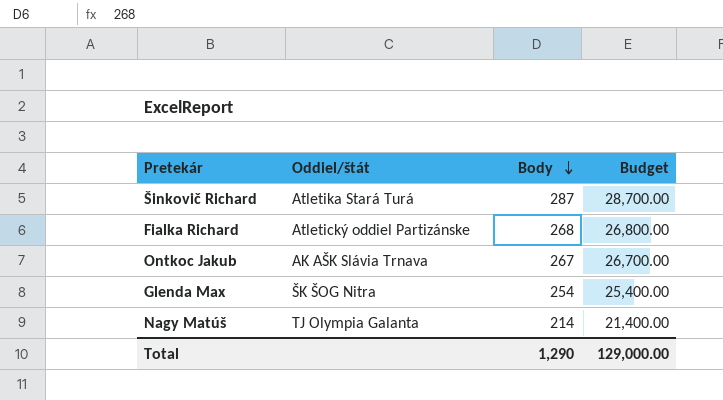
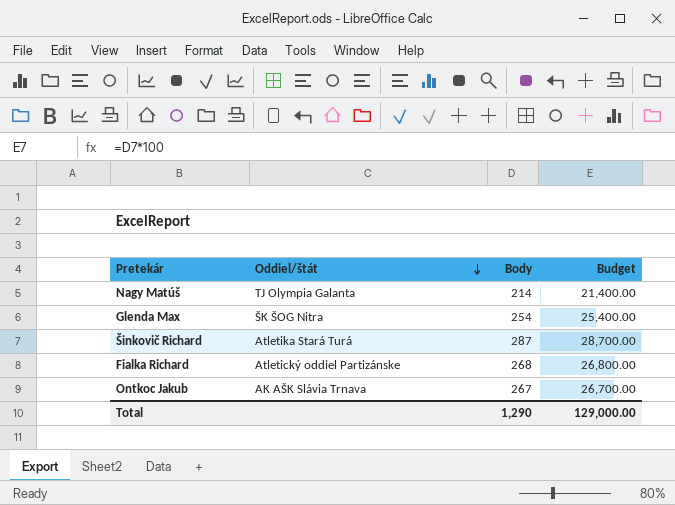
row order: Body descending -> Oddiel/štát descending

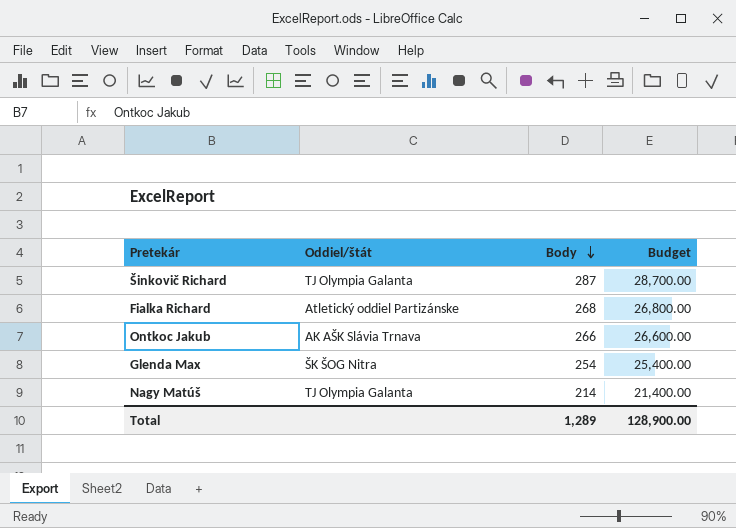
row order: Oddiel/štát descending -> Body descending
Šinkovič Richard | Oddiel/štát: Atletika Stará Turá -> TJ Olympia Galanta
Ontkoc Jakub | Body: 267 -> 266
Ontkoc Jakub | Budget: 26,700.00 -> 26,600.00
Total | Body: 1,290 -> 1,289
Total | Budget: 129,000.00 -> 128,900.00

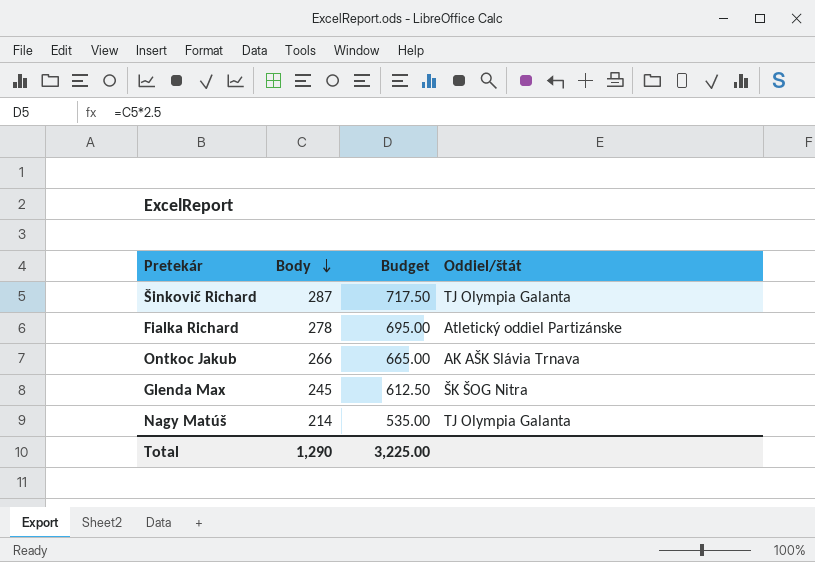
column Budget | formula: [Body] * 100 -> [Body] * 2.5
column Oddiel/štát | position: 2 -> 4
Fialka Richard | Body: 268 -> 278
Glenda Max | Body: 254 -> 245
Total | Body: 1,289 -> 1,290
Total | Budget: 128,900.00 -> 3,225.00

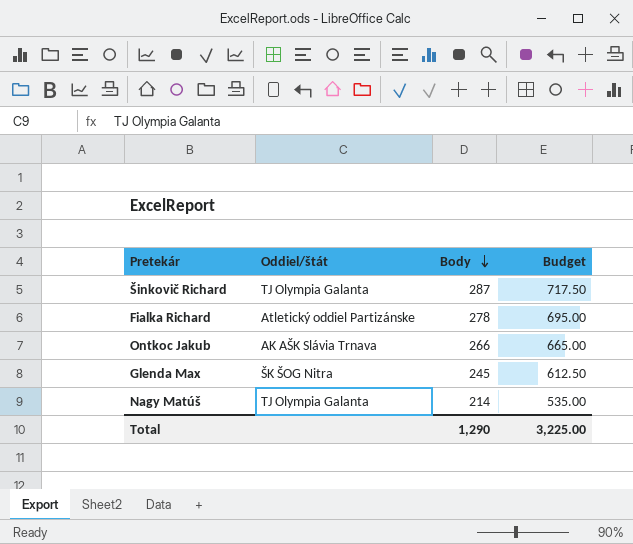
column Oddiel/štát | position: 4 -> 2

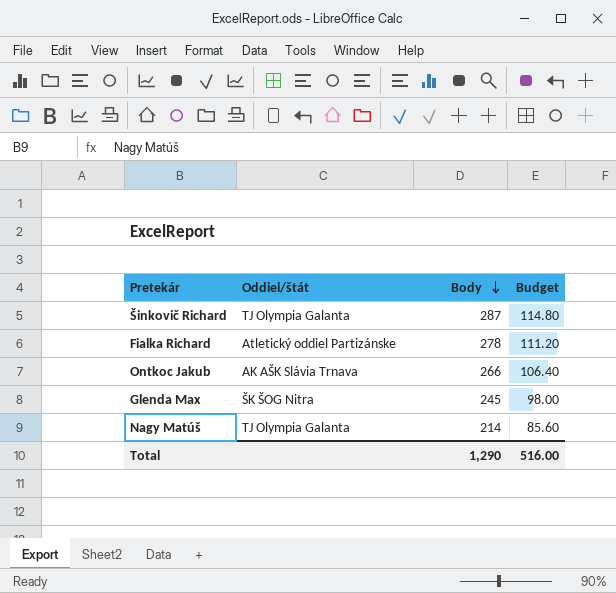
column Budget | formula: [Body] * 2.5 -> [Body] * 0.4
Total | Budget: 3,225.00 -> 516.00

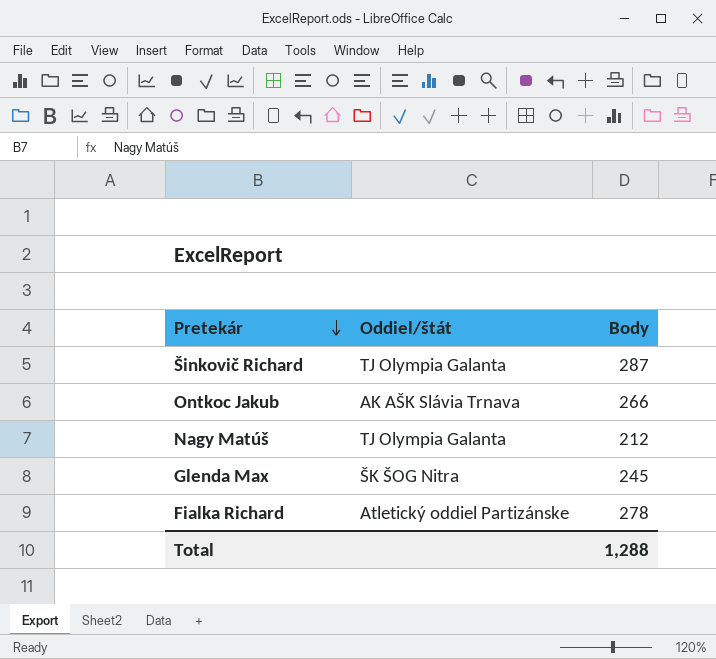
row order: Body descending -> Pretekár descending
column Budget | formula: [Body] * 0.4 -> none
Nagy Matúš | Body: 214 -> 212
Total | Body: 1,290 -> 1,288

